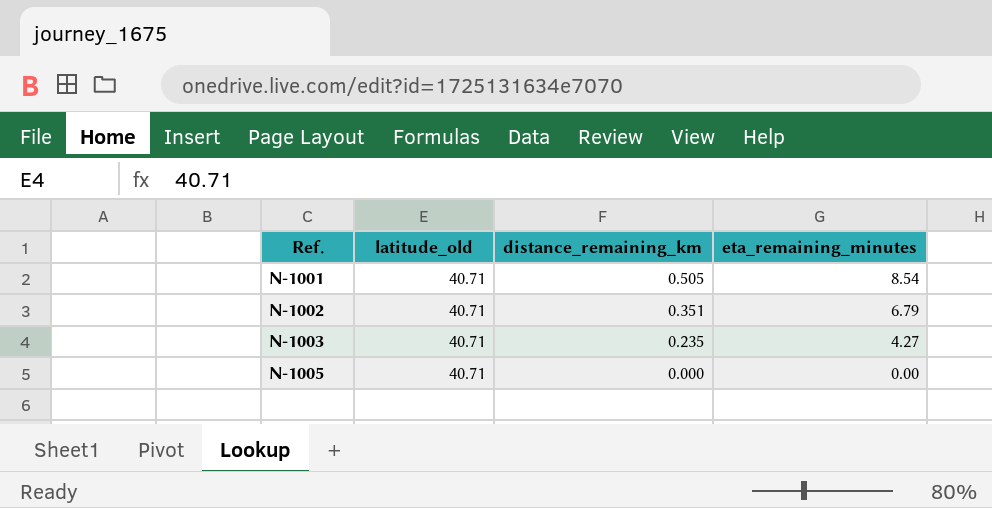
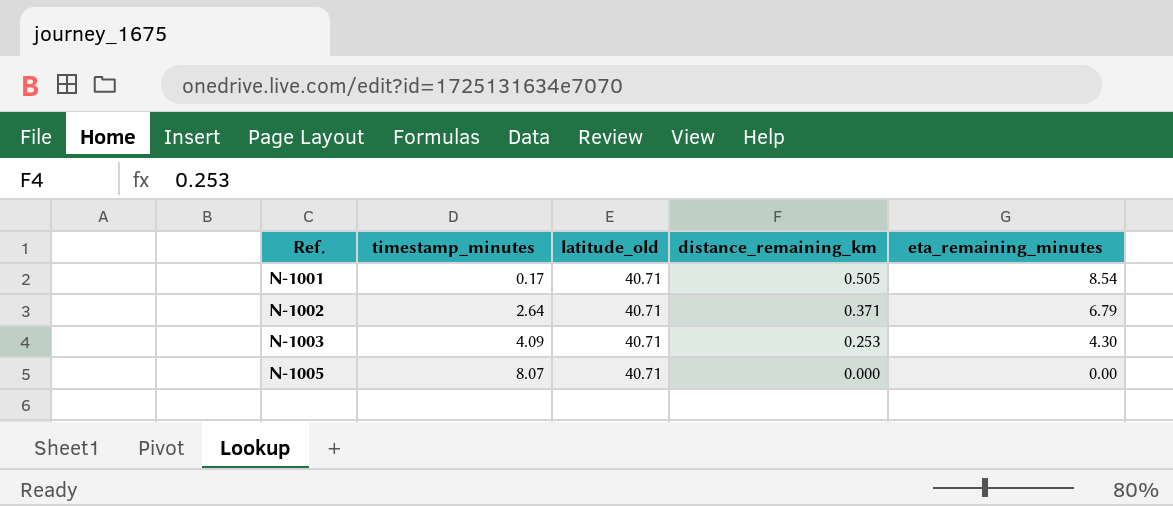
column timestamp_minutes | position: none -> 2
N-1002 | distance_remaining_km: 0.351 -> 0.371
N-1003 | distance_remaining_km: 0.235 -> 0.253
N-1003 | eta_remaining_minutes: 4.27 -> 4.30

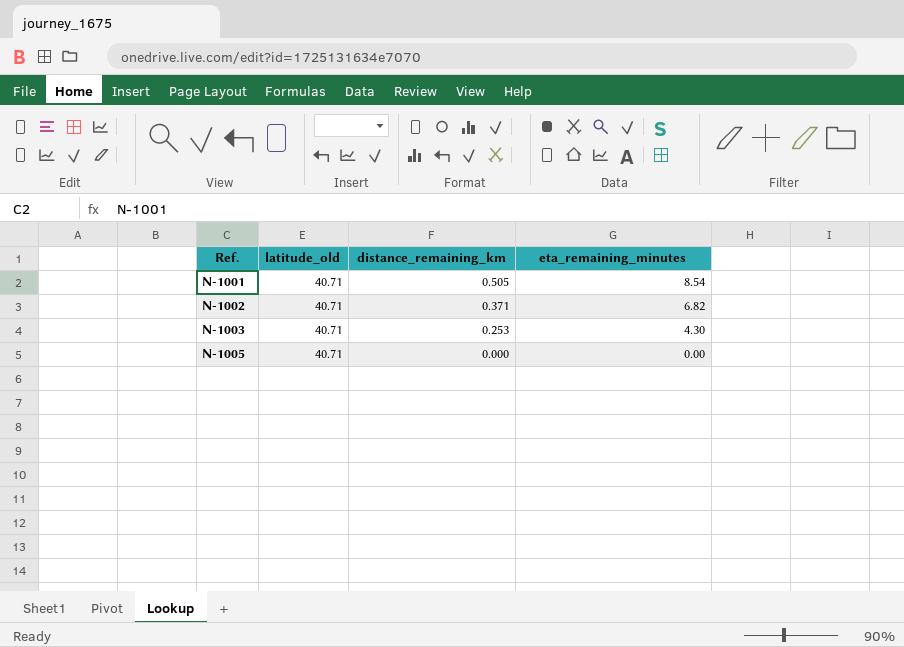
column timestamp_minutes | position: 2 -> none
N-1002 | eta_remaining_minutes: 6.79 -> 6.82

